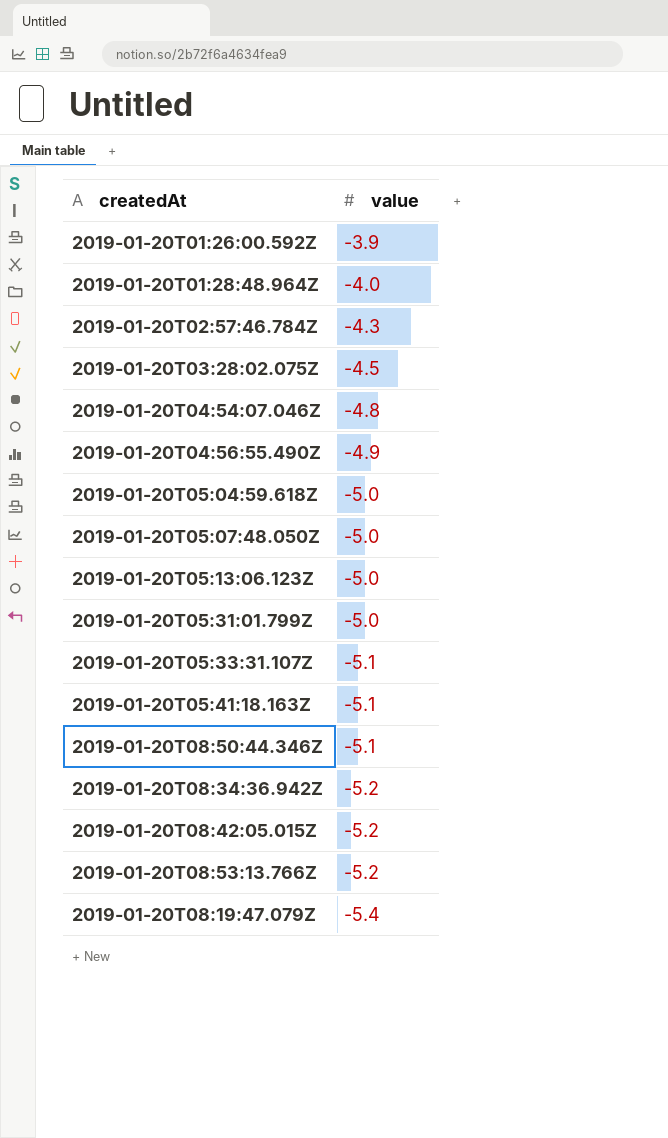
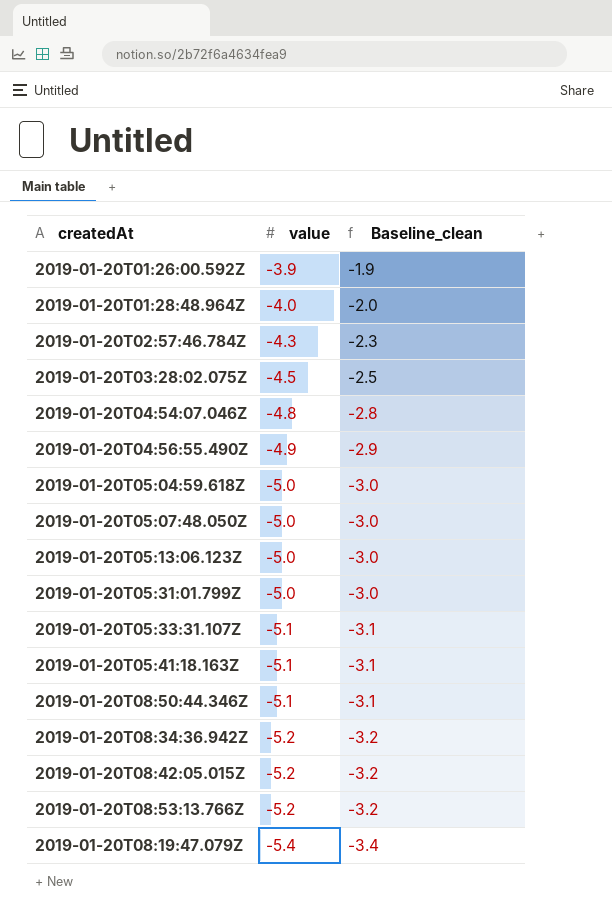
column Baseline_clean | formula: none -> [value] + 2

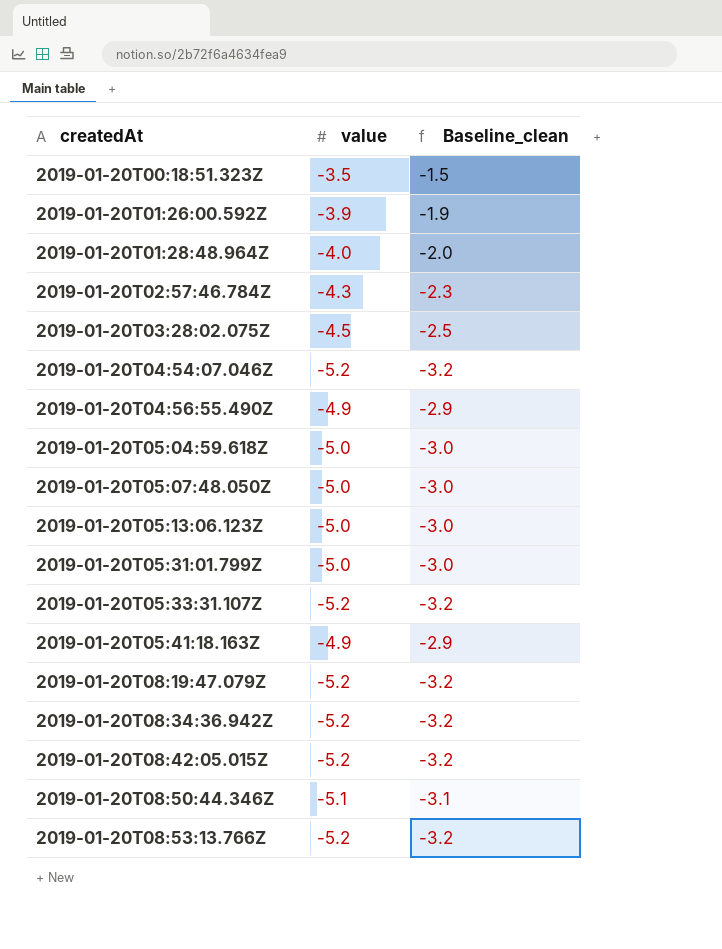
row order: value descending -> createdAt ascending
row 2019-01-20T00:18:51.323Z: none -> -3.5 | -1.5
2019-01-20T04:54:07.046Z | value: -4.8 -> -5.2
2019-01-20T04:54:07.046Z | Baseline_clean: -2.8 -> -3.2
2019-01-20T05:33:31.107Z | value: -5.1 -> -5.2
2019-01-20T05:33:31.107Z | Baseline_clean: -3.1 -> -3.2
2019-01-20T05:41:18.163Z | value: -5.1 -> -4.9
2019-01-20T05:41:18.163Z | Baseline_clean: -3.1 -> -2.9
2019-01-20T08:19:47.079Z | value: -5.4 -> -5.2
2019-01-20T08:19:47.079Z | Baseline_clean: -3.4 -> -3.2

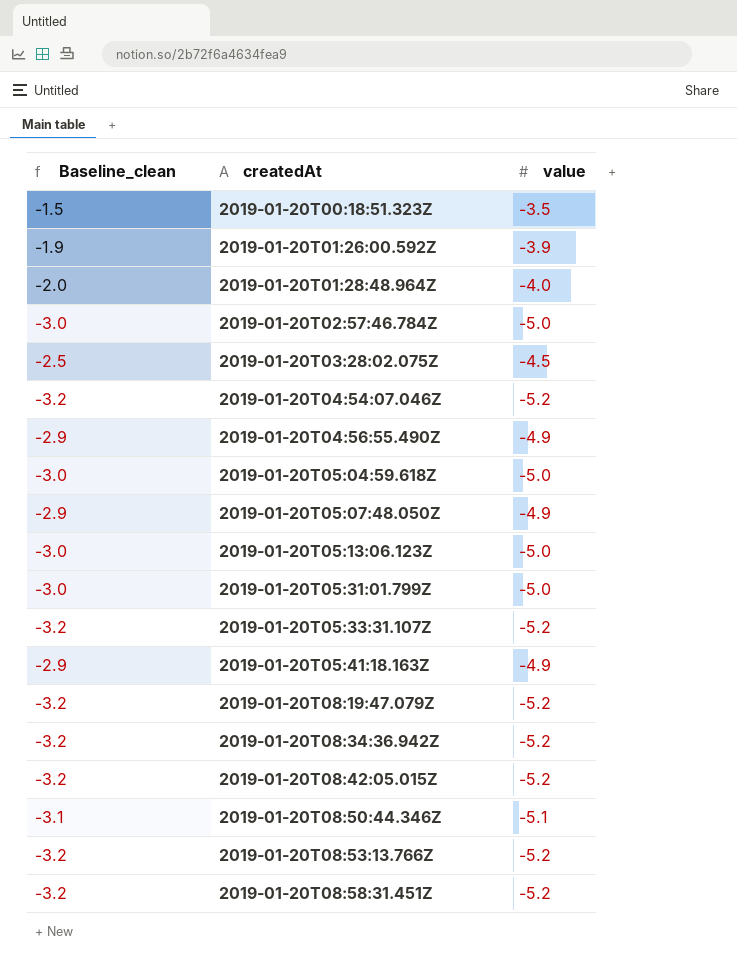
column Baseline_clean | position: 3 -> 1
2019-01-20T02:57:46.784Z | Baseline_clean: -2.3 -> -3.0
2019-01-20T02:57:46.784Z | value: -4.3 -> -5.0
2019-01-20T05:07:48.050Z | Baseline_clean: -3.0 -> -2.9
2019-01-20T05:07:48.050Z | value: -5.0 -> -4.9
row 2019-01-20T08:58:31.451Z: none -> -3.2 | -5.2

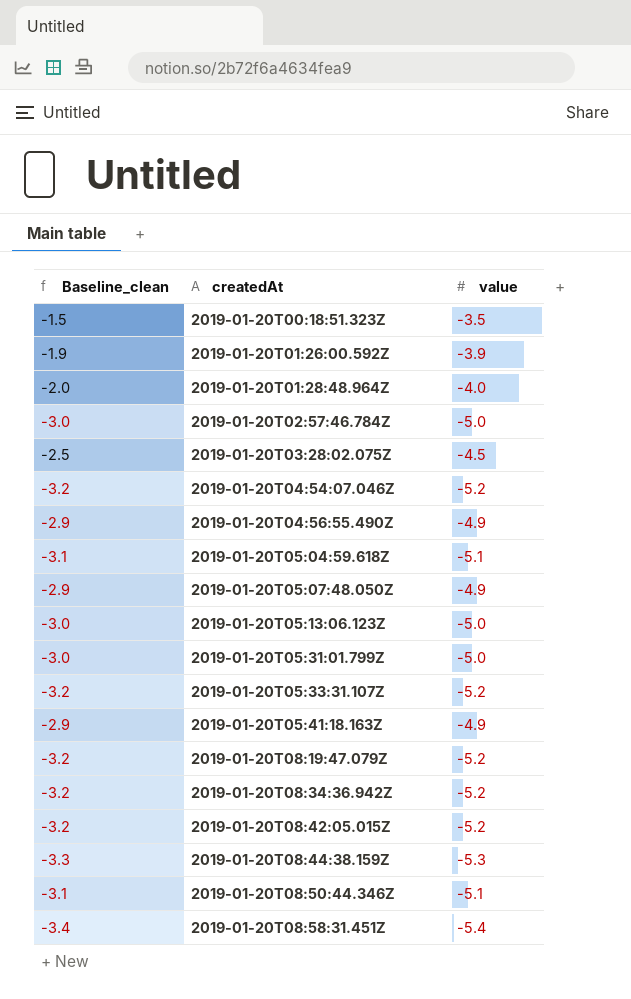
row 2019-01-20T08:53:13.766Z: -3.2 | -5.2 -> none
2019-01-20T05:04:59.618Z | Baseline_clean: -3.0 -> -3.1
2019-01-20T05:04:59.618Z | value: -5.0 -> -5.1
row 2019-01-20T08:44:38.159Z: none -> -3.3 | -5.3
2019-01-20T08:58:31.451Z | Baseline_clean: -3.2 -> -3.4
2019-01-20T08:58:31.451Z | value: -5.2 -> -5.4

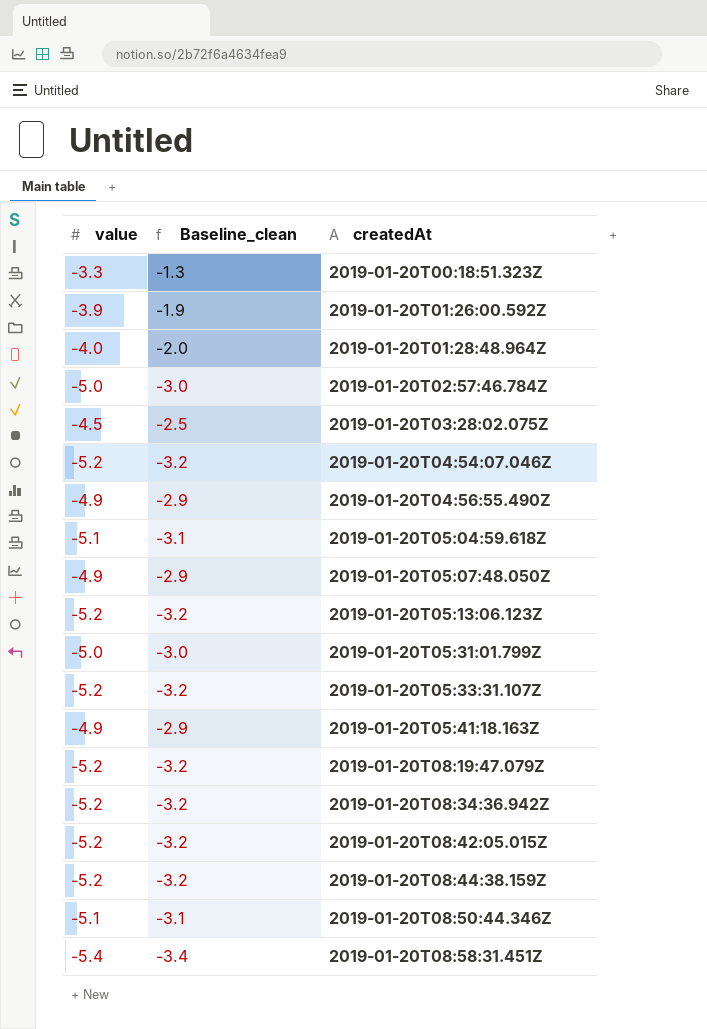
column value | position: 3 -> 1
2019-01-20T00:18:51.323Z | value: -3.5 -> -3.3
2019-01-20T00:18:51.323Z | Baseline_clean: -1.5 -> -1.3
2019-01-20T05:13:06.123Z | value: -5.0 -> -5.2
2019-01-20T05:13:06.123Z | Baseline_clean: -3.0 -> -3.2
2019-01-20T08:44:38.159Z | value: -5.3 -> -5.2
2019-01-20T08:44:38.159Z | Baseline_clean: -3.3 -> -3.2

